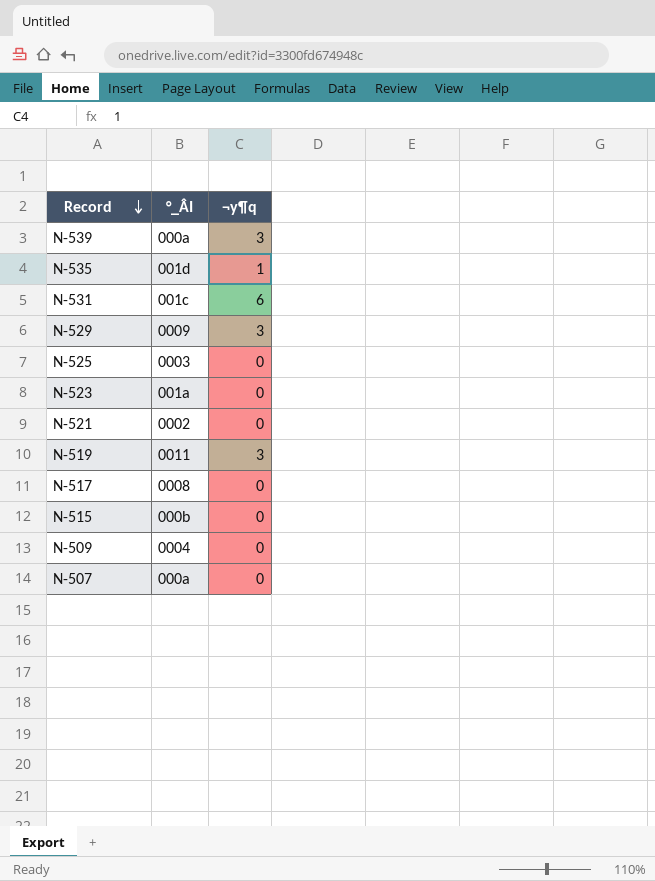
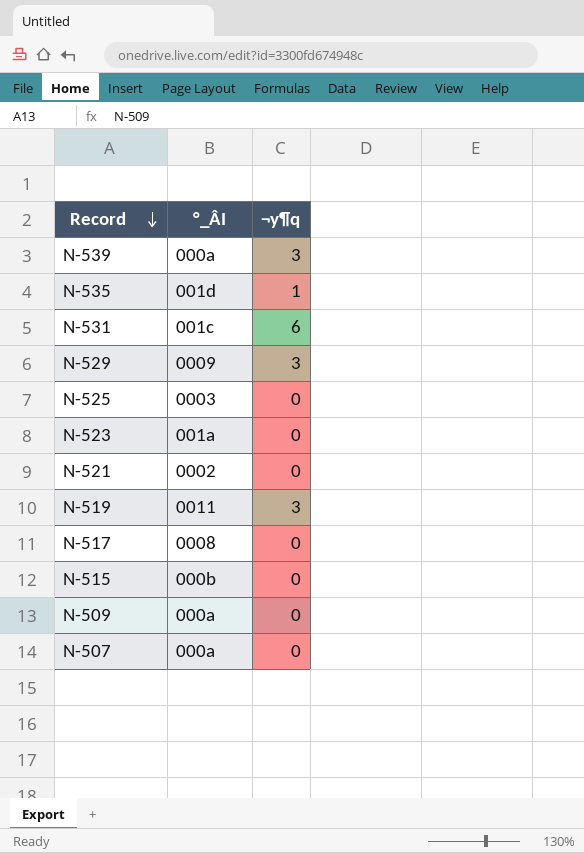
N-509 | °_ÂI: 0004 -> 000a

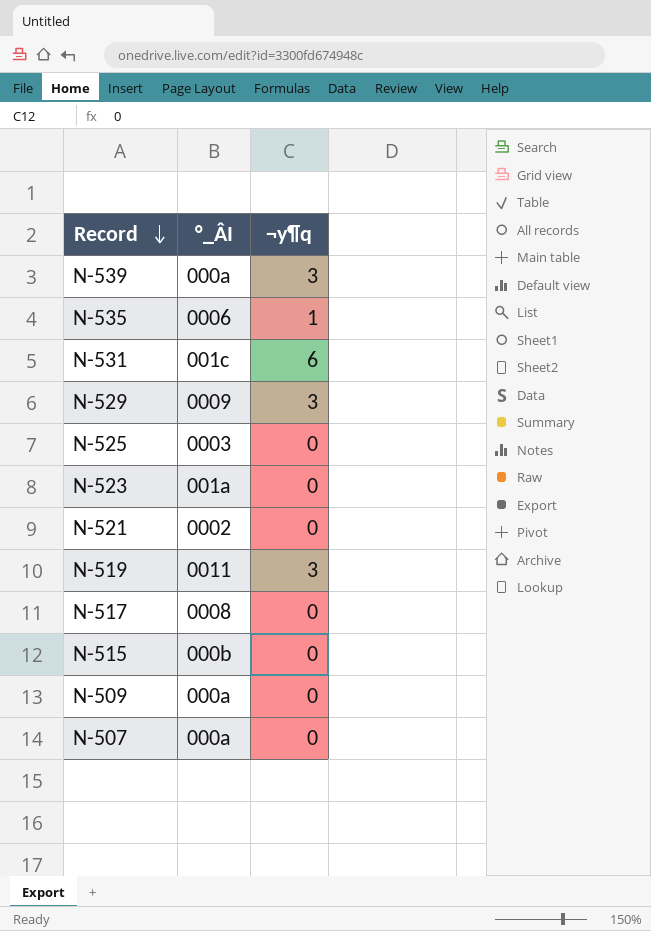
N-535 | °_ÂI: 001d -> 0006

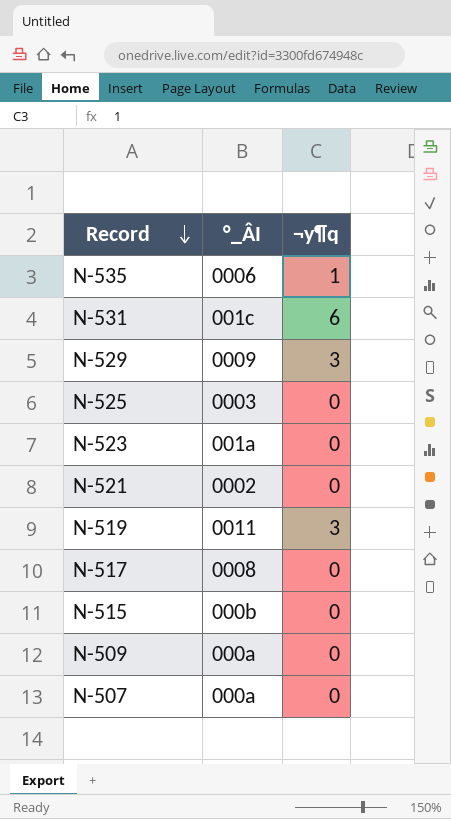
row N-539: 000a | 3 -> none

